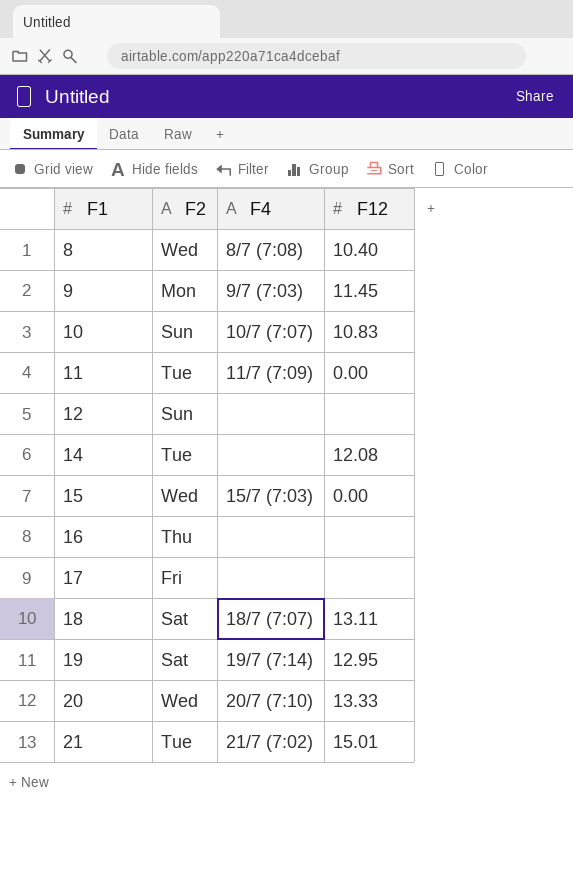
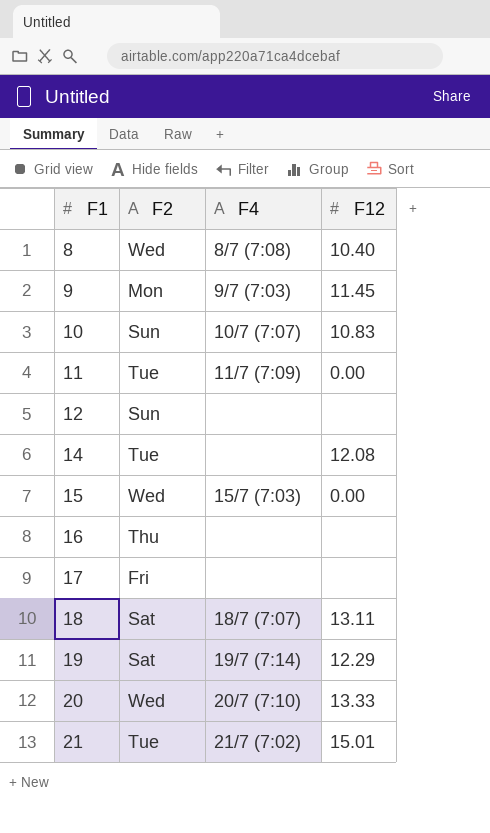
19 | F12: 12.95 -> 12.29

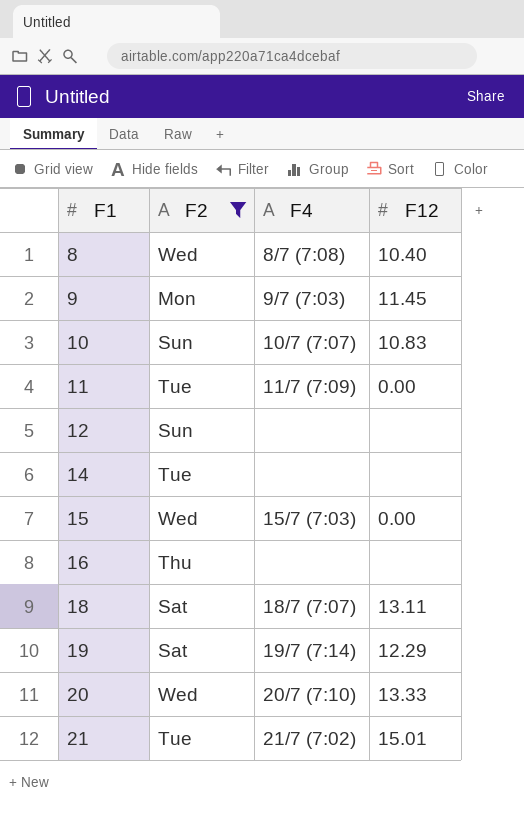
filter: none -> F2 != Fri
14 | F12: 12.08 -> none

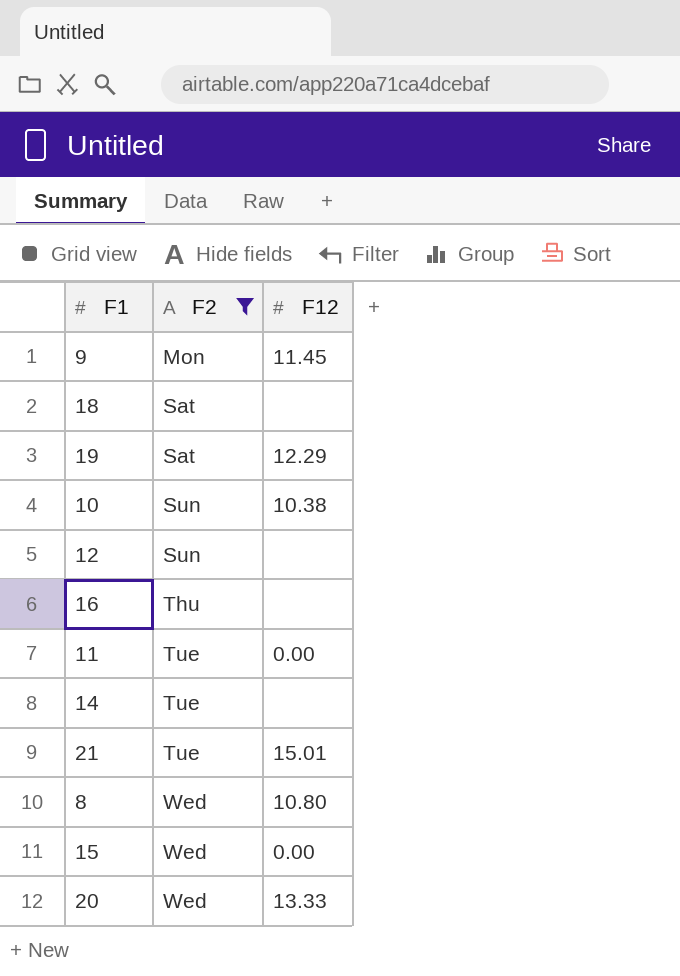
row order: F1 ascending -> F2 ascending
column F4 | position: 3 -> none
18 | F12: 13.11 -> none
10 | F12: 10.83 -> 10.38
8 | F12: 10.40 -> 10.80

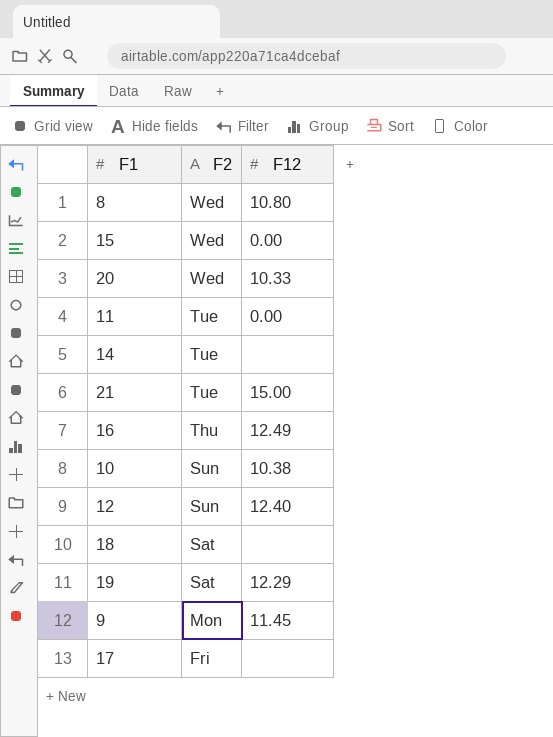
filter: F2 != Fri -> none
row order: F2 ascending -> F2 descending
20 | F12: 13.33 -> 10.33
21 | F12: 15.01 -> 15.00
16 | F12: none -> 12.49
12 | F12: none -> 12.40

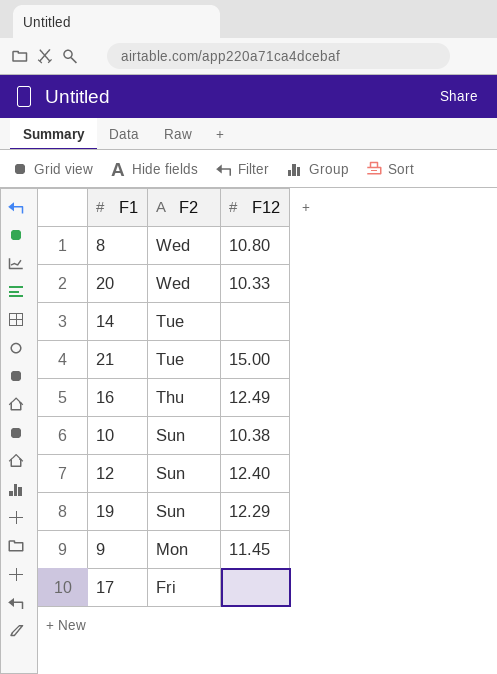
row 15: Wed | 0.00 -> none
row 11: Tue | 0.00 -> none
row 18: Sat | none -> none
19 | F2: Sat -> Sun

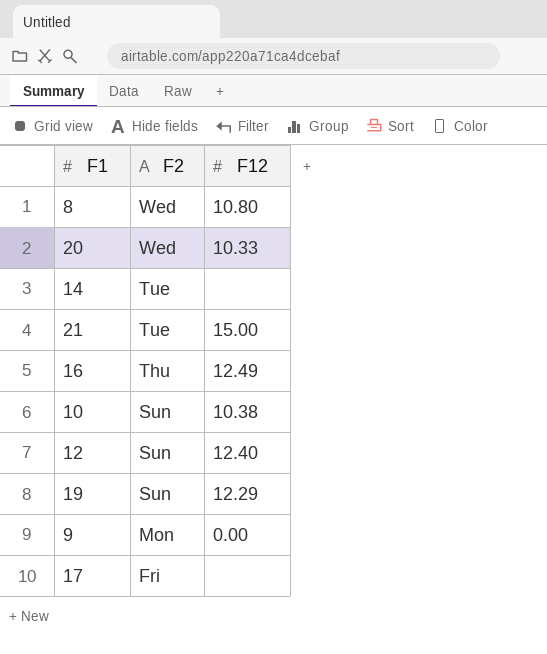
9 | F12: 11.45 -> 0.00

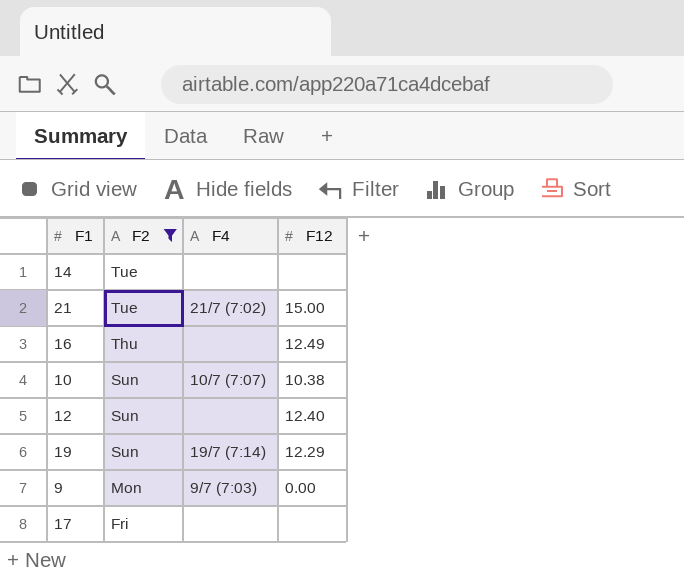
filter: none -> F2 != Wed
column F4 | position: none -> 3

